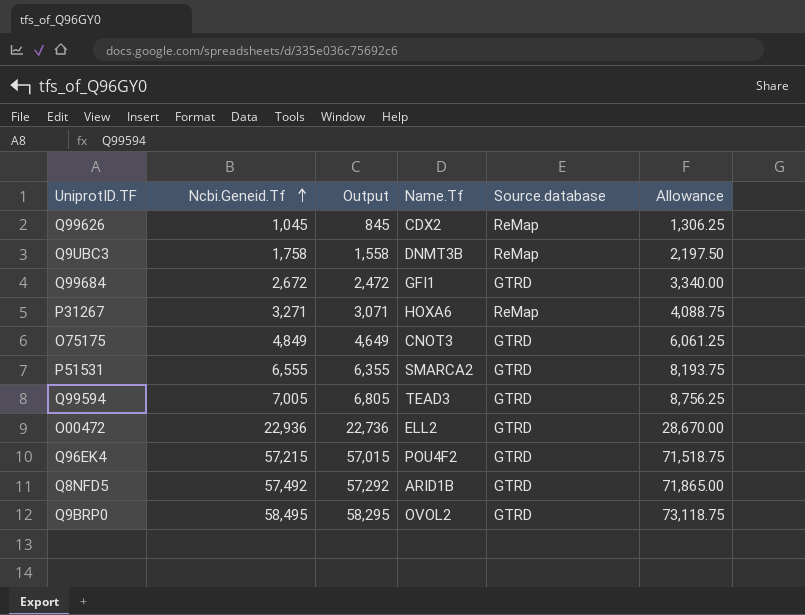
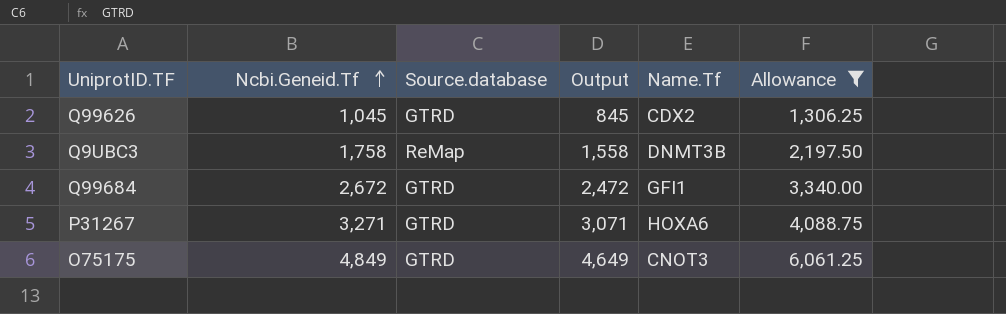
filter: none -> Allowance <= 6,061.25
column Source.database | position: 5 -> 3
Q99626 | Source.database: ReMap -> GTRD
P31267 | Source.database: ReMap -> GTRD

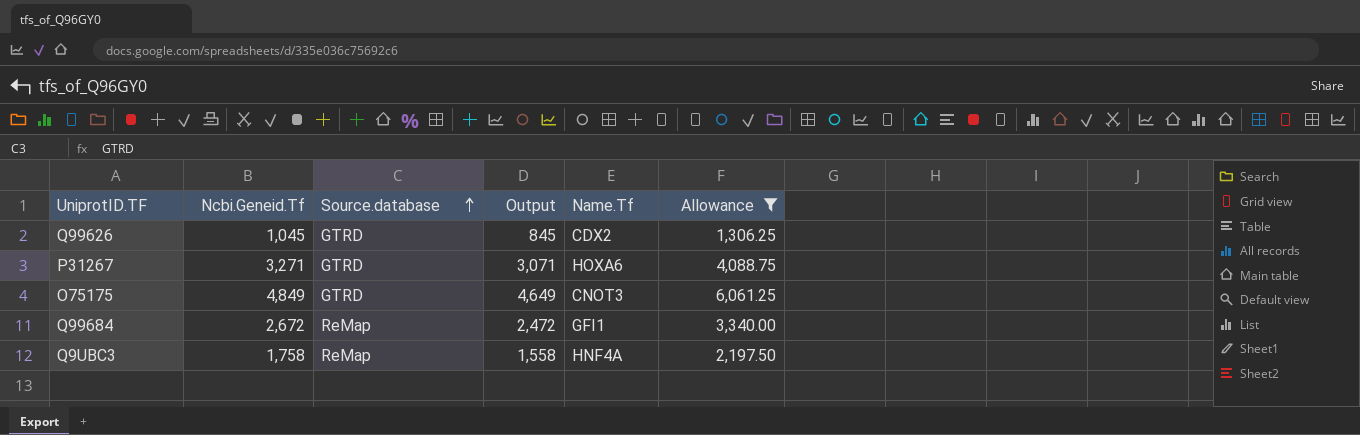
row order: Ncbi.Geneid.Tf ascending -> Source.database ascending
Q99684 | Source.database: GTRD -> ReMap
Q9UBC3 | Name.Tf: DNMT3B -> HNF4A

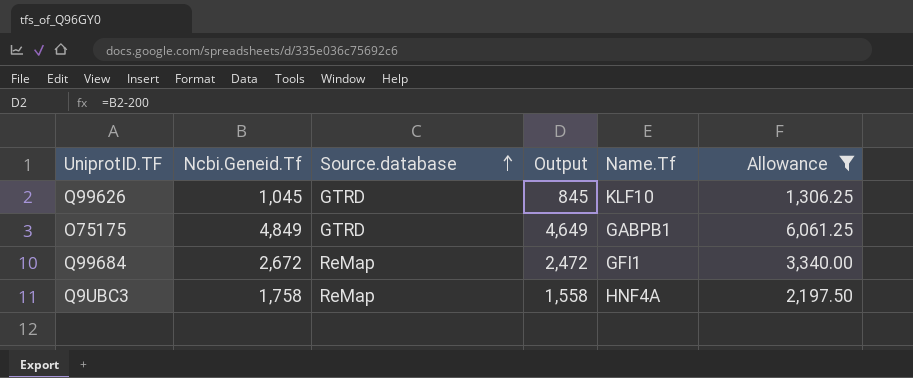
row P31267: 3,271 | GTRD | 3,071 | HOXA6 | 4,088.75 -> none
Q99626 | Name.Tf: CDX2 -> KLF10
O75175 | Name.Tf: CNOT3 -> GABPB1

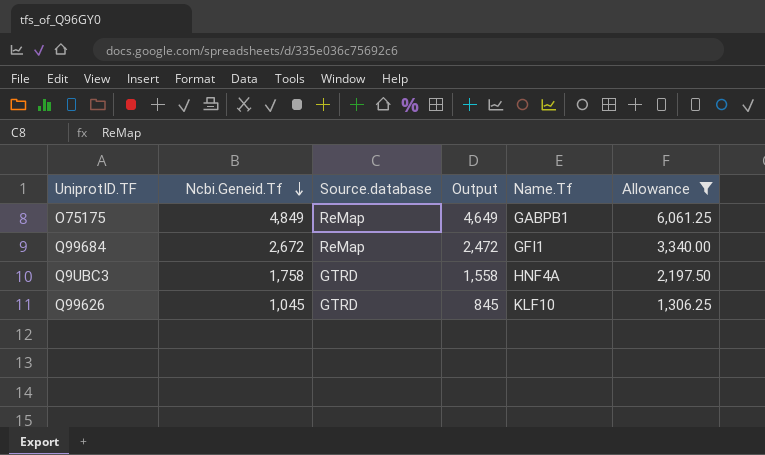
row order: Source.database ascending -> Ncbi.Geneid.Tf descending
O75175 | Source.database: GTRD -> ReMap
Q9UBC3 | Source.database: ReMap -> GTRD

